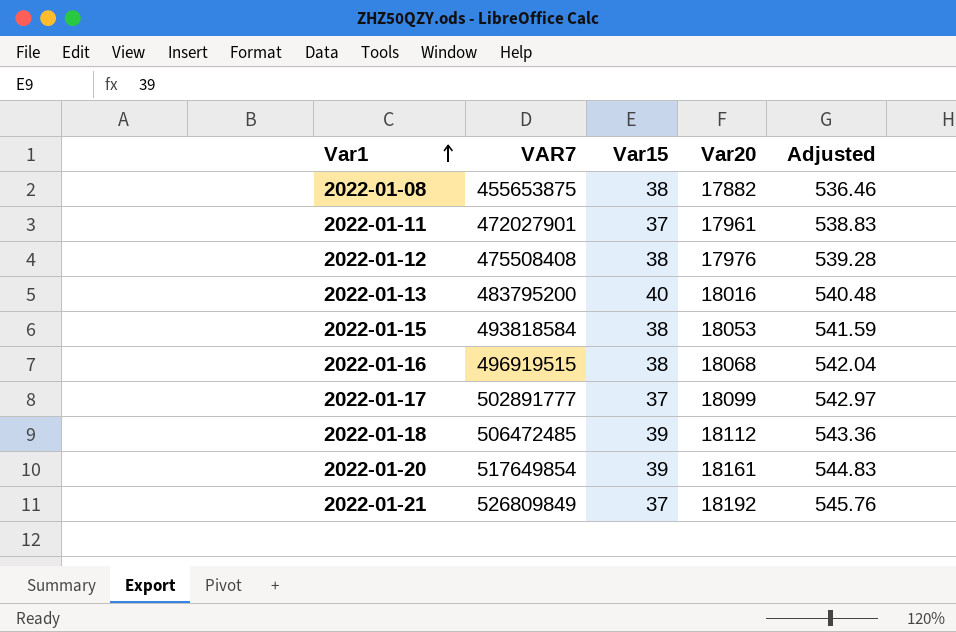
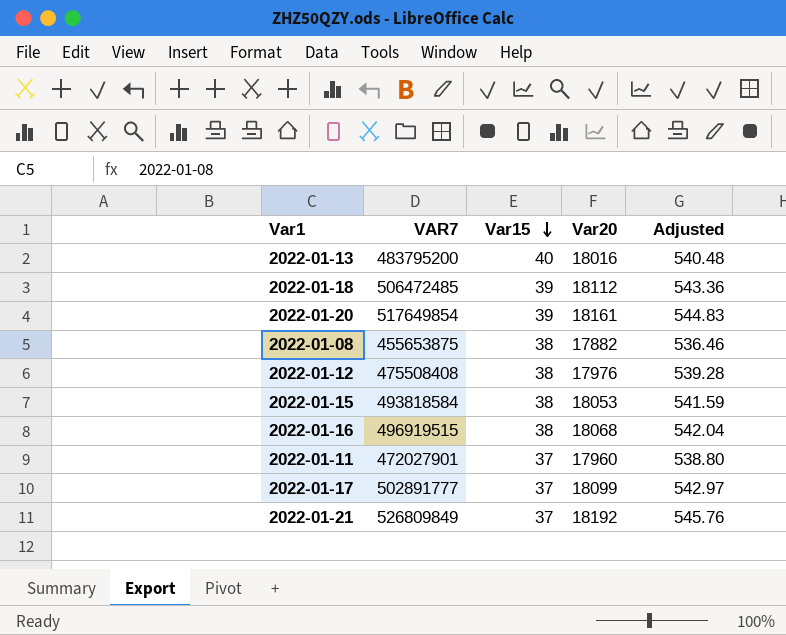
row order: Var1 ascending -> Var15 descending
2022-01-11 | Var20: 17961 -> 17960
2022-01-11 | Adjusted: 538.83 -> 538.80

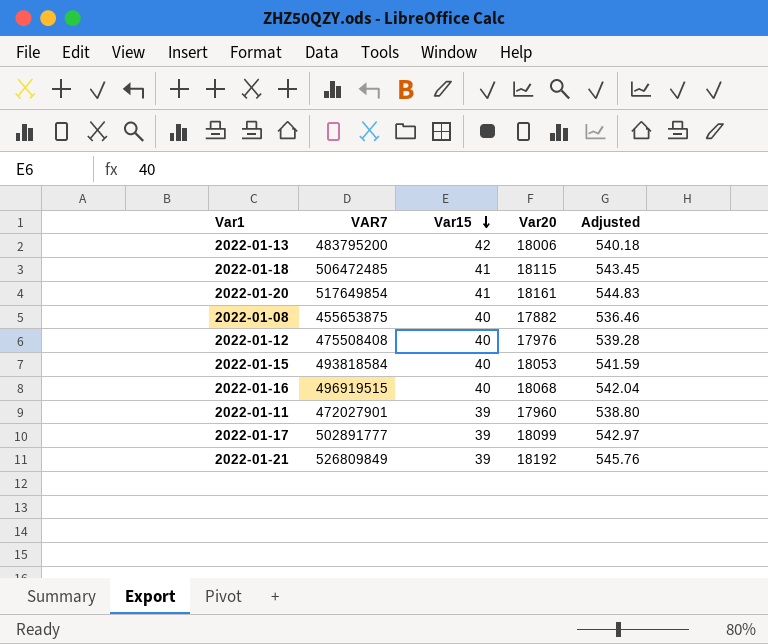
2022-01-13 | Var15: 40 -> 42
2022-01-13 | Var20: 18016 -> 18006
2022-01-13 | Adjusted: 540.48 -> 540.18
2022-01-18 | Var15: 39 -> 41
2022-01-18 | Var20: 18112 -> 18115
2022-01-18 | Adjusted: 543.36 -> 543.45
2022-01-20 | Var15: 39 -> 41
2022-01-08 | Var15: 38 -> 40
2022-01-12 | Var15: 38 -> 40
2022-01-15 | Var15: 38 -> 40
2022-01-16 | Var15: 38 -> 40
2022-01-11 | Var15: 37 -> 39
2022-01-17 | Var15: 37 -> 39
2022-01-21 | Var15: 37 -> 39

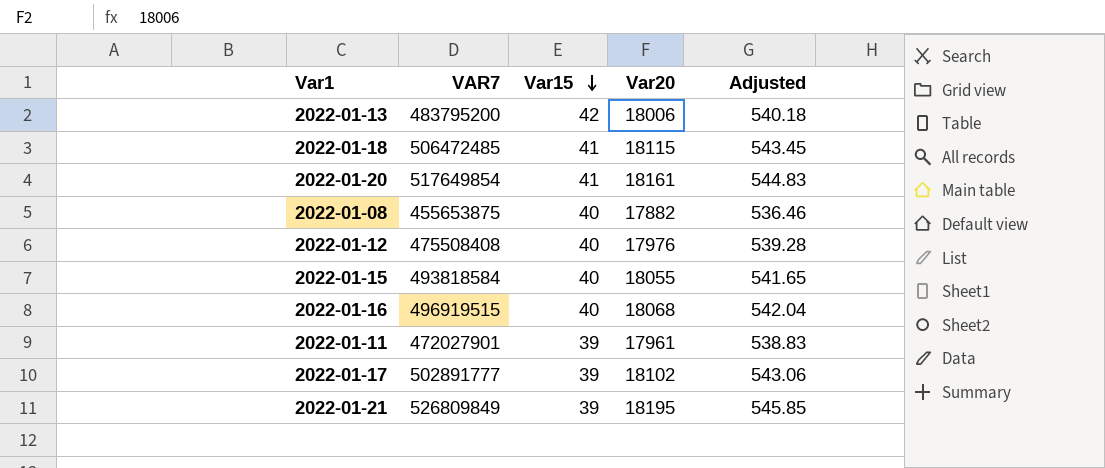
2022-01-15 | Var20: 18053 -> 18055
2022-01-15 | Adjusted: 541.59 -> 541.65
2022-01-11 | Var20: 17960 -> 17961
2022-01-11 | Adjusted: 538.80 -> 538.83
2022-01-17 | Var20: 18099 -> 18102
2022-01-17 | Adjusted: 542.97 -> 543.06
2022-01-21 | Var20: 18192 -> 18195
2022-01-21 | Adjusted: 545.76 -> 545.85

